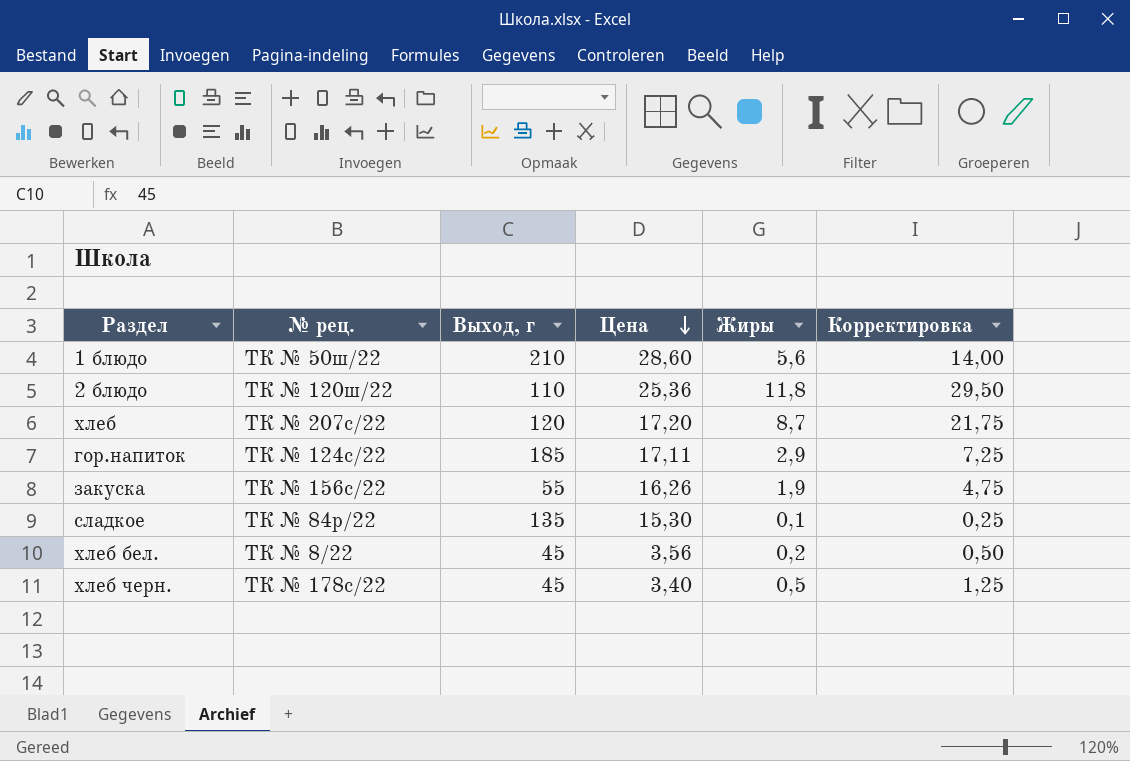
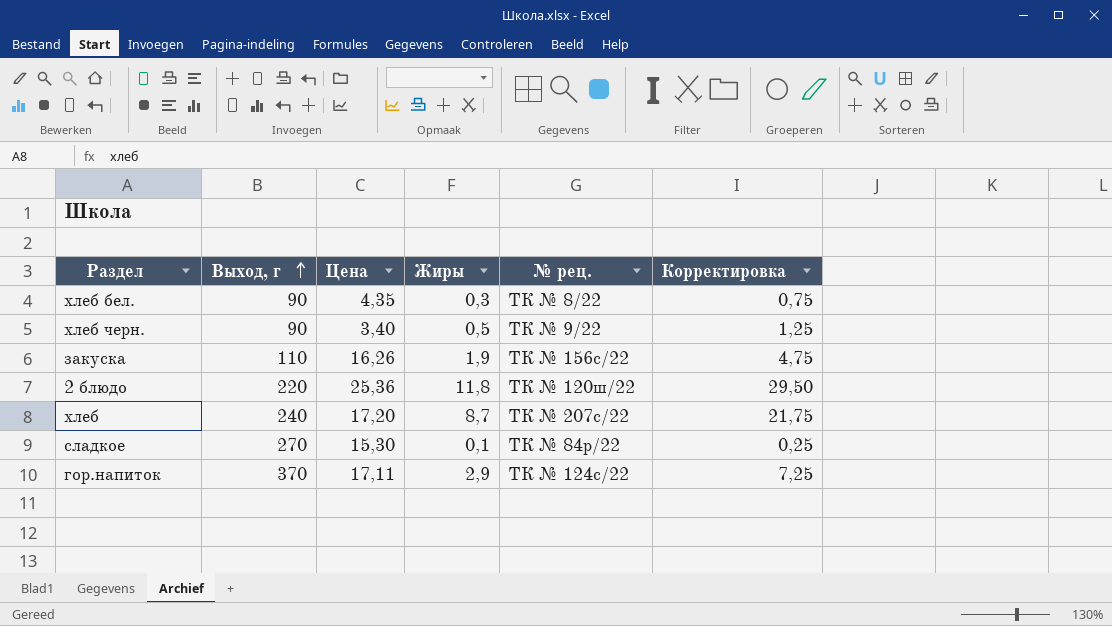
row order: Цена descending -> Выход, г ascending
column № рец. | position: 2 -> 5
row 1 блюдо: ТК № 50ш/22 | 210 | 28,60 | 5,6 | 14,00 -> none
хлеб бел. | Выход, г: 45 -> 90
хлеб бел. | Цена: 3,56 -> 4,35
хлеб бел. | Жиры: 0,2 -> 0,3
хлеб бел. | Корректировка: 0,50 -> 0,75
хлеб черн. | Выход, г: 45 -> 90
хлеб черн. | № рец.: ТК № 178с/22 -> ТК № 9/22
закуска | Выход, г: 55 -> 110
2 блюдо | Выход, г: 110 -> 220
хлеб | Выход, г: 120 -> 240
сладкое | Выход, г: 135 -> 270
гор.напиток | Выход, г: 185 -> 370

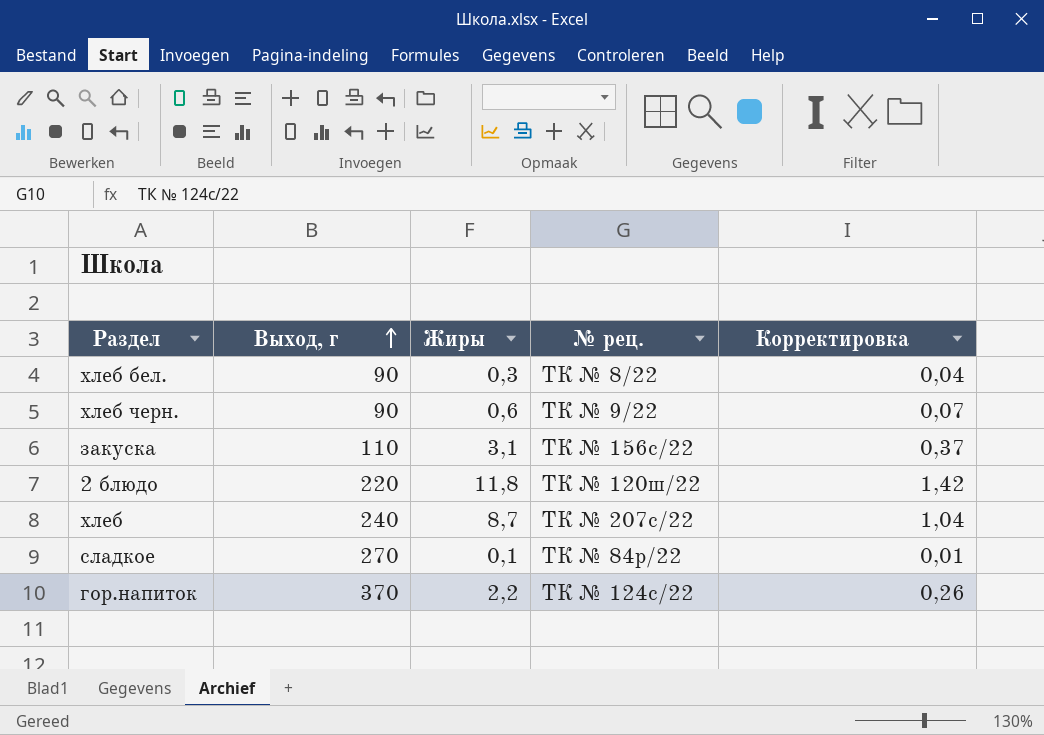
column Цена | position: 3 -> none
column Корректировка | formula: [Жиры] * 2,5 -> [Жиры] * 0,12
хлеб черн. | Жиры: 0,5 -> 0,6
закуска | Жиры: 1,9 -> 3,1
гор.напиток | Жиры: 2,9 -> 2,2

